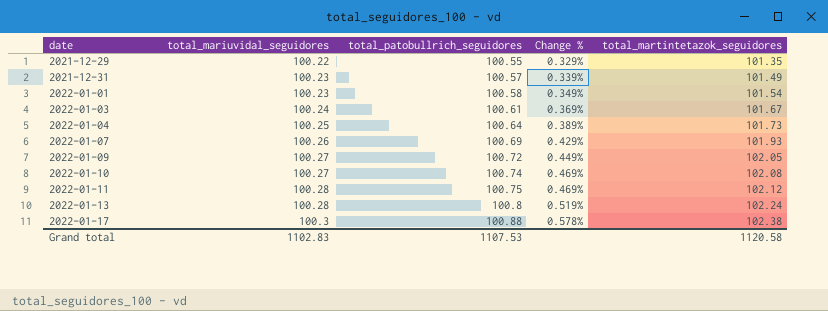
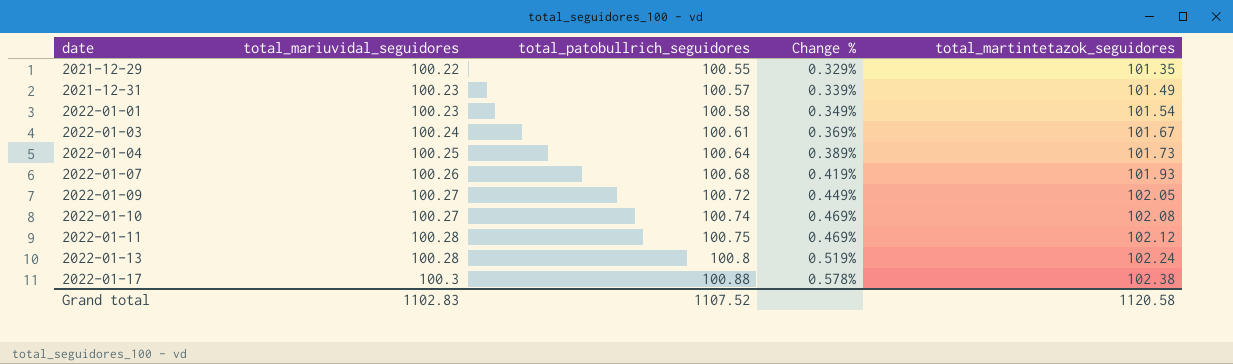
2022-01-07 | total_patobullrich_seguidores: 100.69 -> 100.68
2022-01-07 | Change %: 0.429% -> 0.419%
Grand total | total_patobullrich_seguidores: 1107.53 -> 1107.52

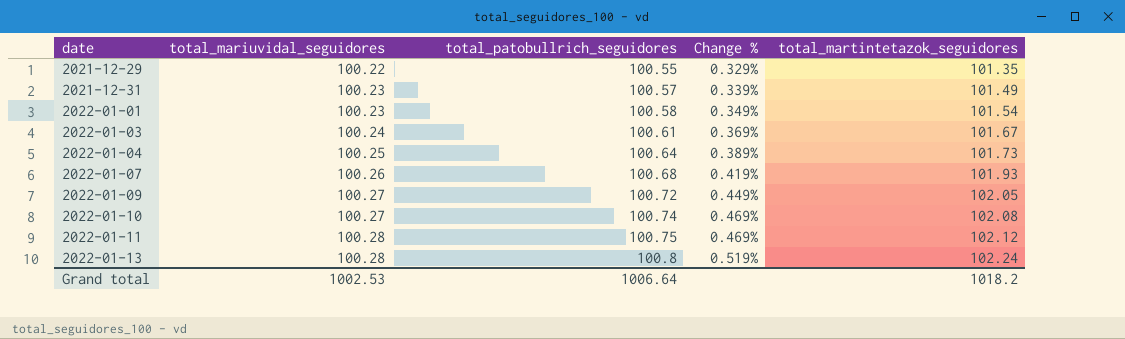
row 2022-01-17: 100.3 | 100.88 | 0.578% | 102.38 -> none
Grand total | total_mariuvidal_seguidores: 1102.83 -> 1002.53
Grand total | total_patobullrich_seguidores: 1107.52 -> 1006.64
Grand total | total_martintetazok_seguidores: 1120.58 -> 1018.2

